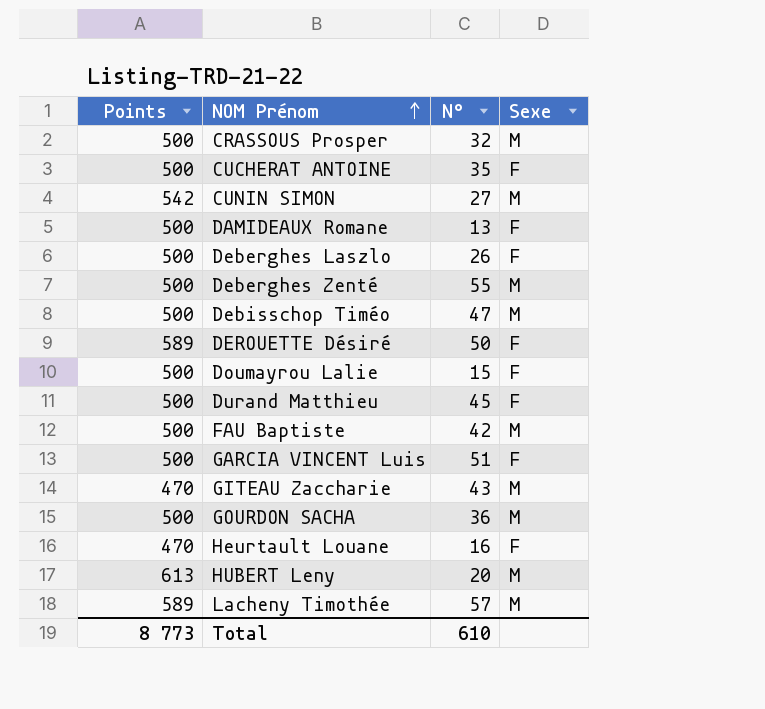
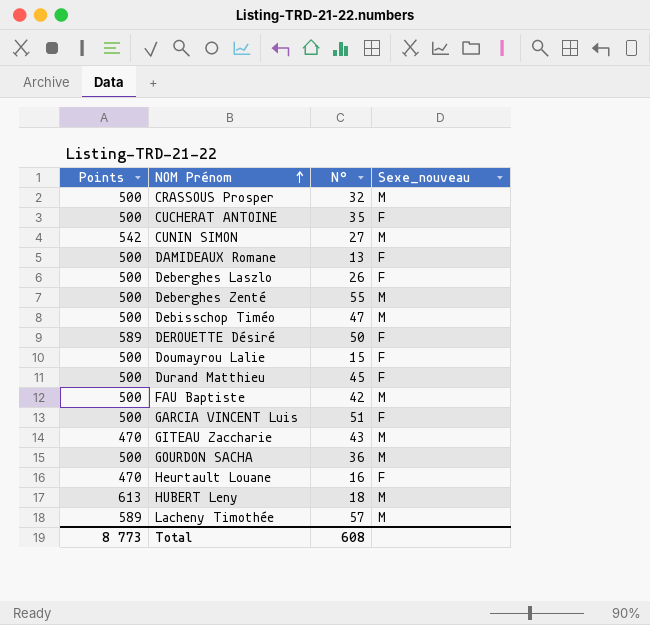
column name: Sexe -> Sexe_nouveau
HUBERT Leny | N°: 20 -> 18
Total | N°: 610 -> 608

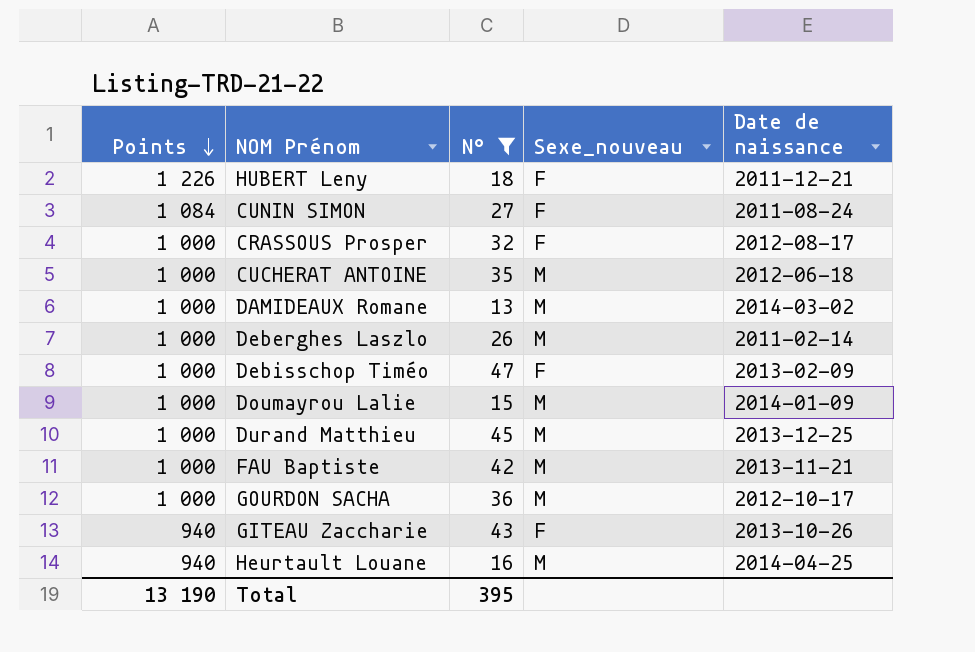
filter: none -> N° <= 47
row order: NOM Prénom ascending -> Points descending
column Date de naissance | position: none -> 5
HUBERT Leny | Points: 613 -> 1 226
HUBERT Leny | Sexe_nouveau: M -> F
CUNIN SIMON | Points: 542 -> 1 084
CUNIN SIMON | Sexe_nouveau: M -> F
CRASSOUS Prosper | Points: 500 -> 1 000
CRASSOUS Prosper | Sexe_nouveau: M -> F
CUCHERAT ANTOINE | Points: 500 -> 1 000
CUCHERAT ANTOINE | Sexe_nouveau: F -> M
DAMIDEAUX Romane | Points: 500 -> 1 000
DAMIDEAUX Romane | Sexe_nouveau: F -> M
Deberghes Laszlo | Points: 500 -> 1 000
Deberghes Laszlo | Sexe_nouveau: F -> M
Debisschop Timéo | Points: 500 -> 1 000
Debisschop Timéo | Sexe_nouveau: M -> F
Doumayrou Lalie | Points: 500 -> 1 000
Doumayrou Lalie | Sexe_nouveau: F -> M
Durand Matthieu | Points: 500 -> 1 000
Durand Matthieu | Sexe_nouveau: F -> M
FAU Baptiste | Points: 500 -> 1 000
GOURDON SACHA | Points: 500 -> 1 000
GITEAU Zaccharie | Points: 470 -> 940
GITEAU Zaccharie | Sexe_nouveau: M -> F
Heurtault Louane | Points: 470 -> 940
Heurtault Louane | Sexe_nouveau: F -> M
Total | Points: 8 773 -> 13 190
Total | N°: 608 -> 395

